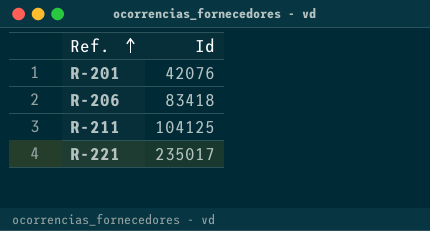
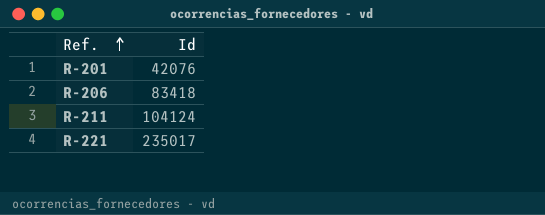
R-211 | Id: 104125 -> 104124

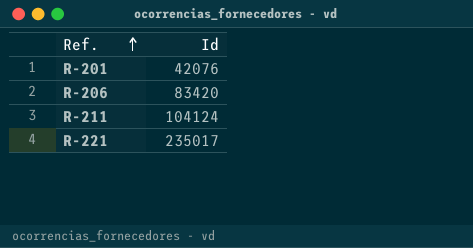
R-206 | Id: 83418 -> 83420

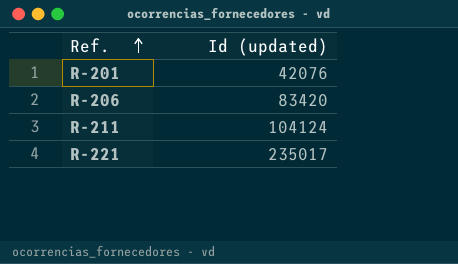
column name: Id -> Id (updated)

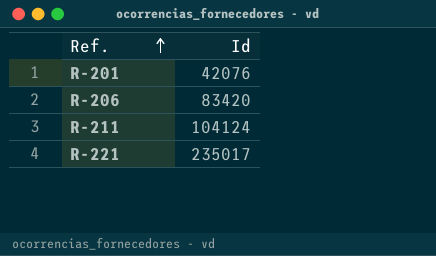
column name: Id (updated) -> Id

